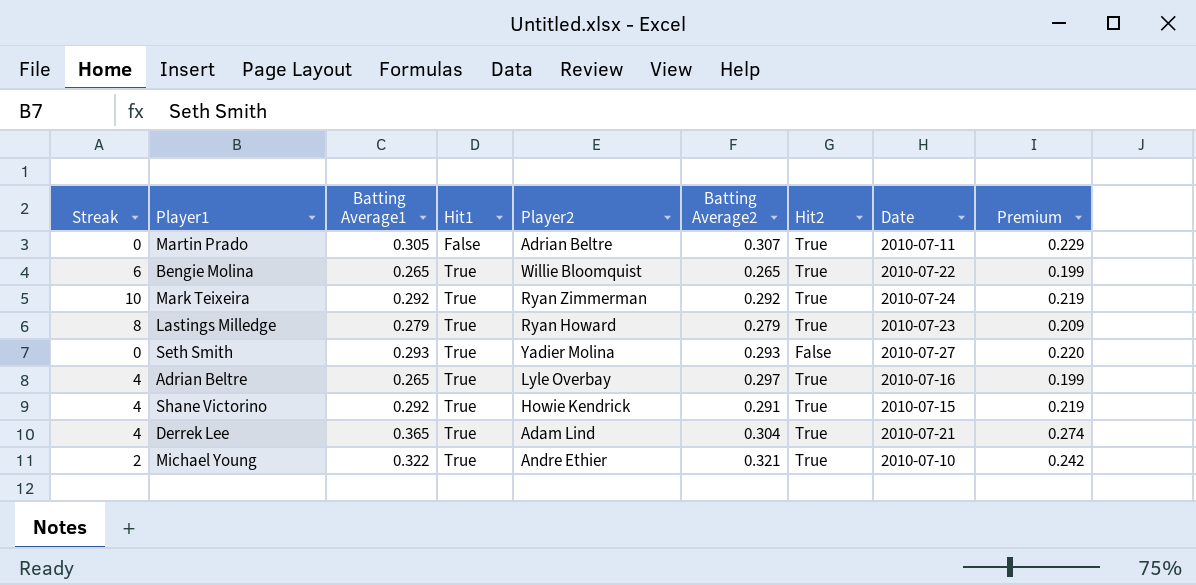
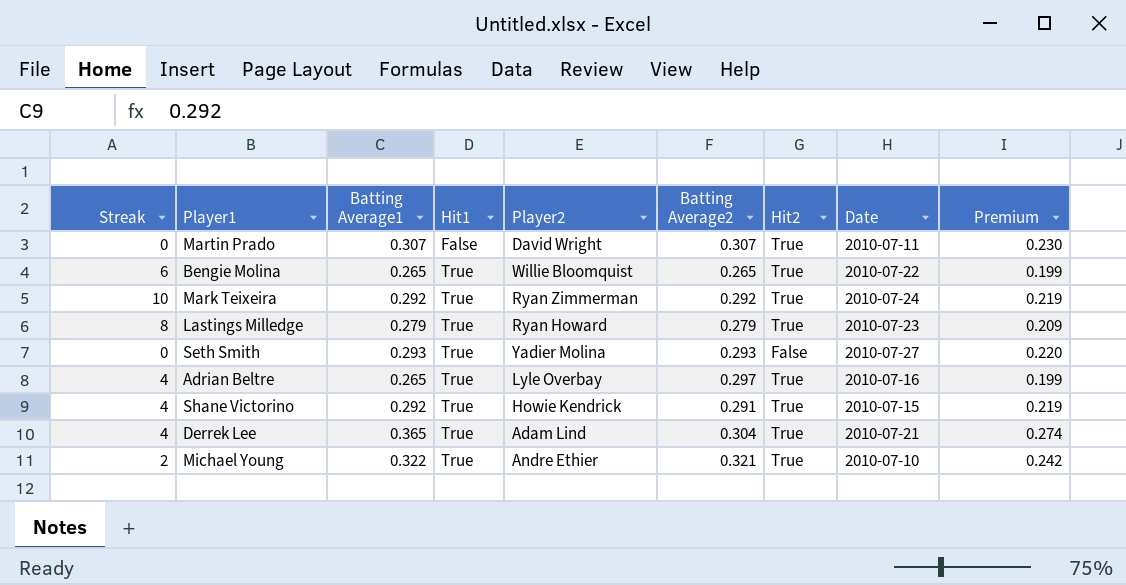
Martin Prado | Batting Average1: 0.305 -> 0.307
Martin Prado | Player2: Adrian Beltre -> David Wright
Martin Prado | Premium: 0.229 -> 0.230

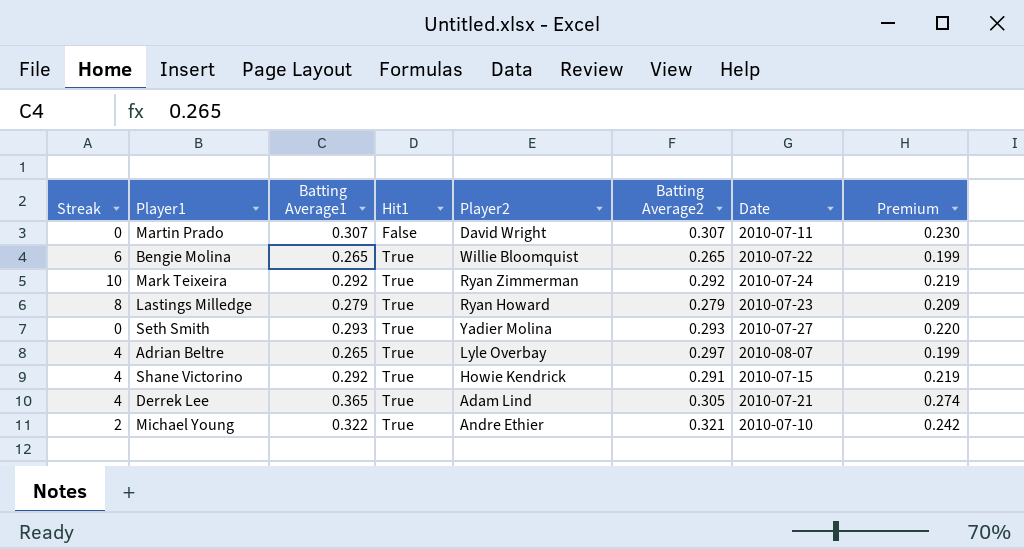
column Hit2 | position: 7 -> none
Adrian Beltre | Date: 2010-07-16 -> 2010-08-07
Derrek Lee | Batting Average2: 0.304 -> 0.305

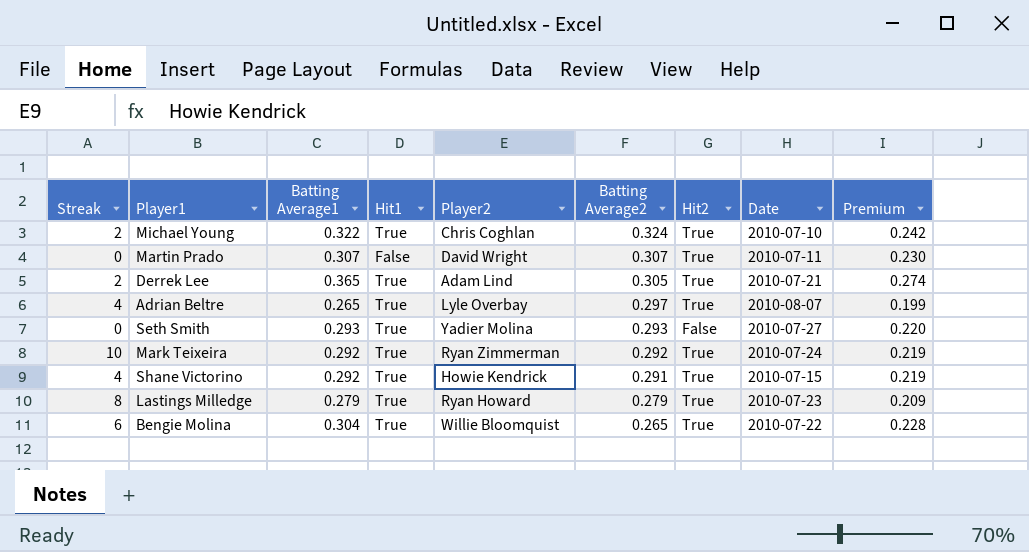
row order: Hit1 ascending -> Batting Average2 descending
column Hit2 | position: none -> 7
Michael Young | Player2: Andre Ethier -> Chris Coghlan
Michael Young | Batting Average2: 0.321 -> 0.324
Derrek Lee | Streak: 4 -> 2
Bengie Molina | Batting Average1: 0.265 -> 0.304
Bengie Molina | Premium: 0.199 -> 0.228

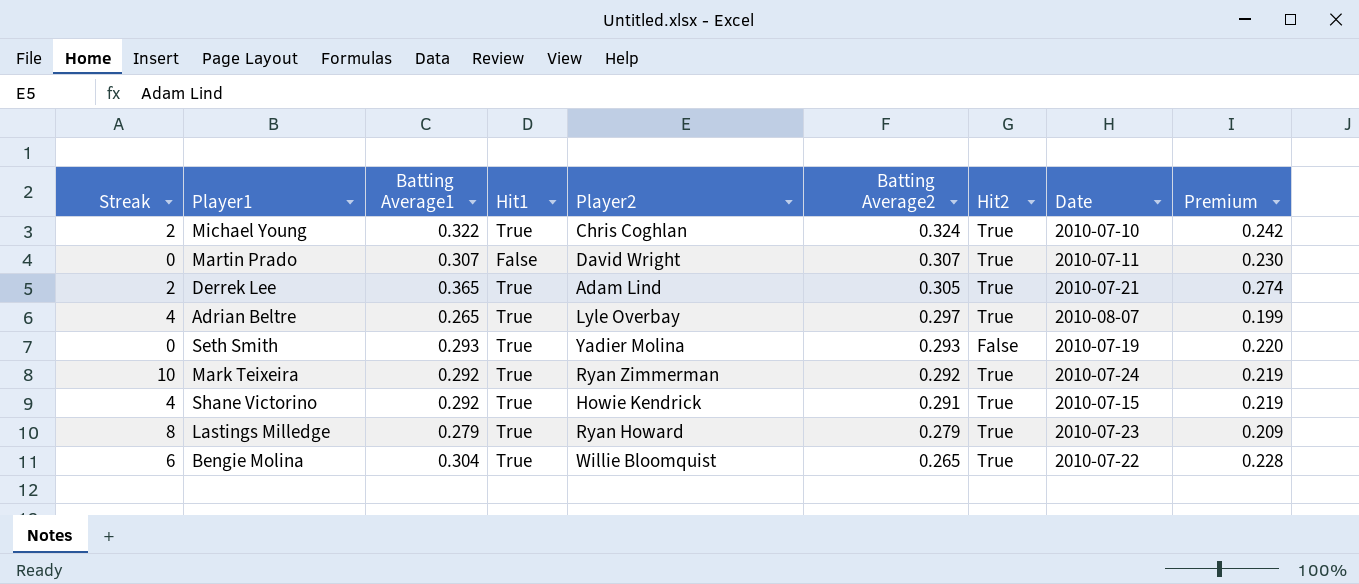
Seth Smith | Date: 2010-07-27 -> 2010-07-19

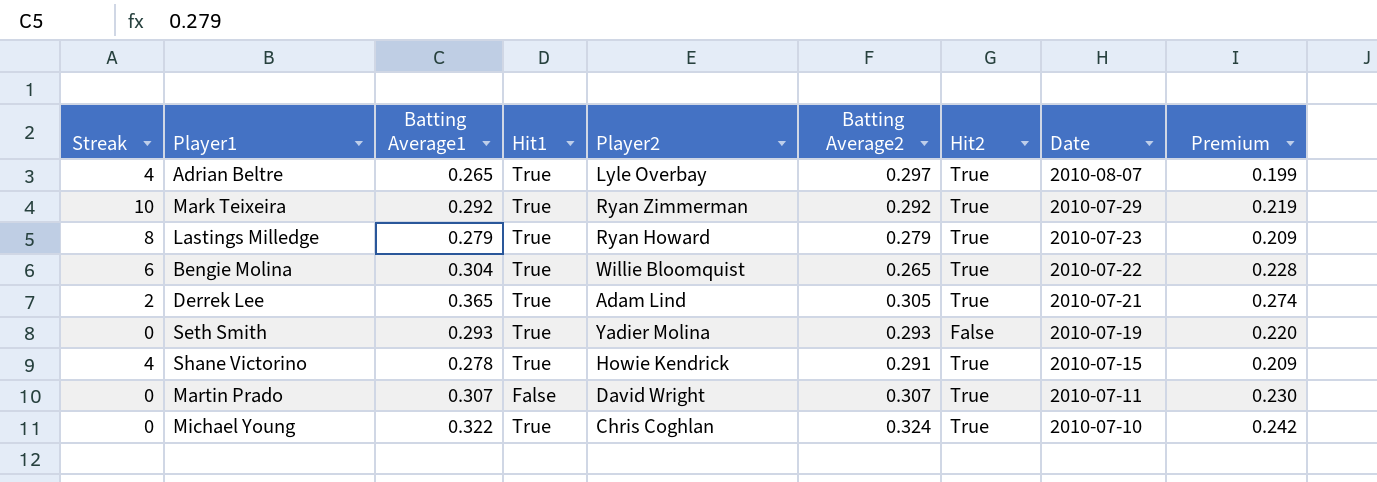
row order: Batting Average2 descending -> Date descending
Mark Teixeira | Date: 2010-07-24 -> 2010-07-29
Shane Victorino | Batting Average1: 0.292 -> 0.278
Shane Victorino | Premium: 0.219 -> 0.209
Michael Young | Streak: 2 -> 0

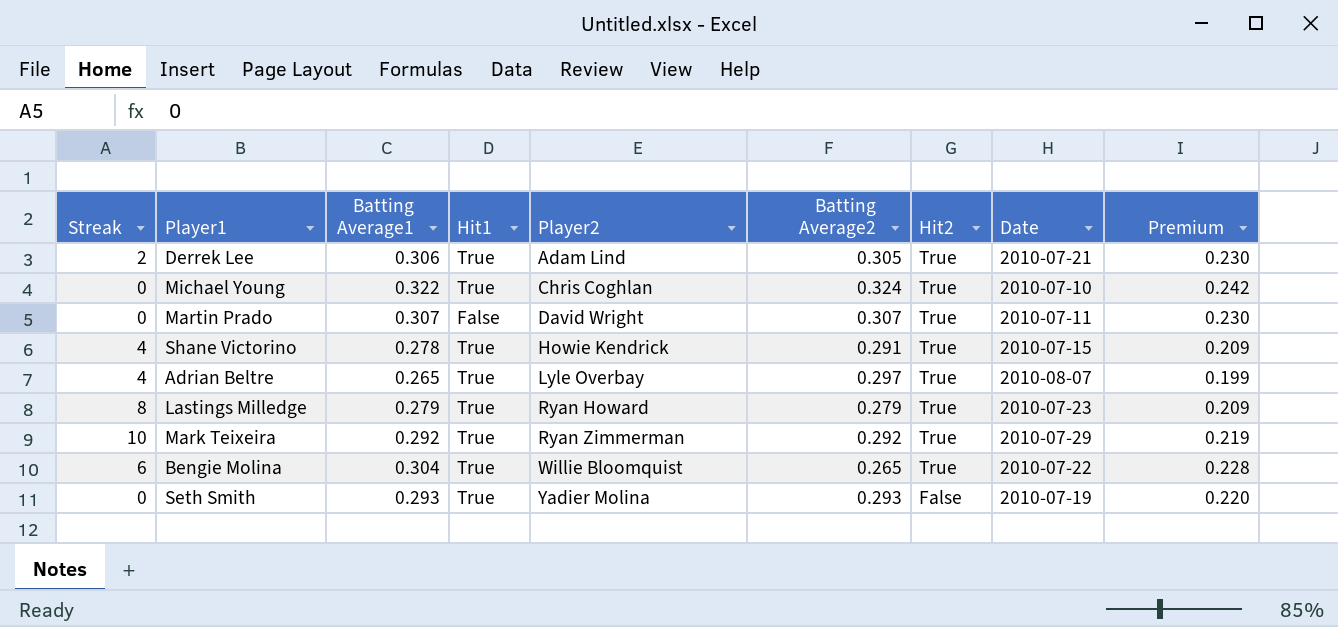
row order: Date descending -> Player2 ascending
Derrek Lee | Batting Average1: 0.365 -> 0.306
Derrek Lee | Premium: 0.274 -> 0.230

